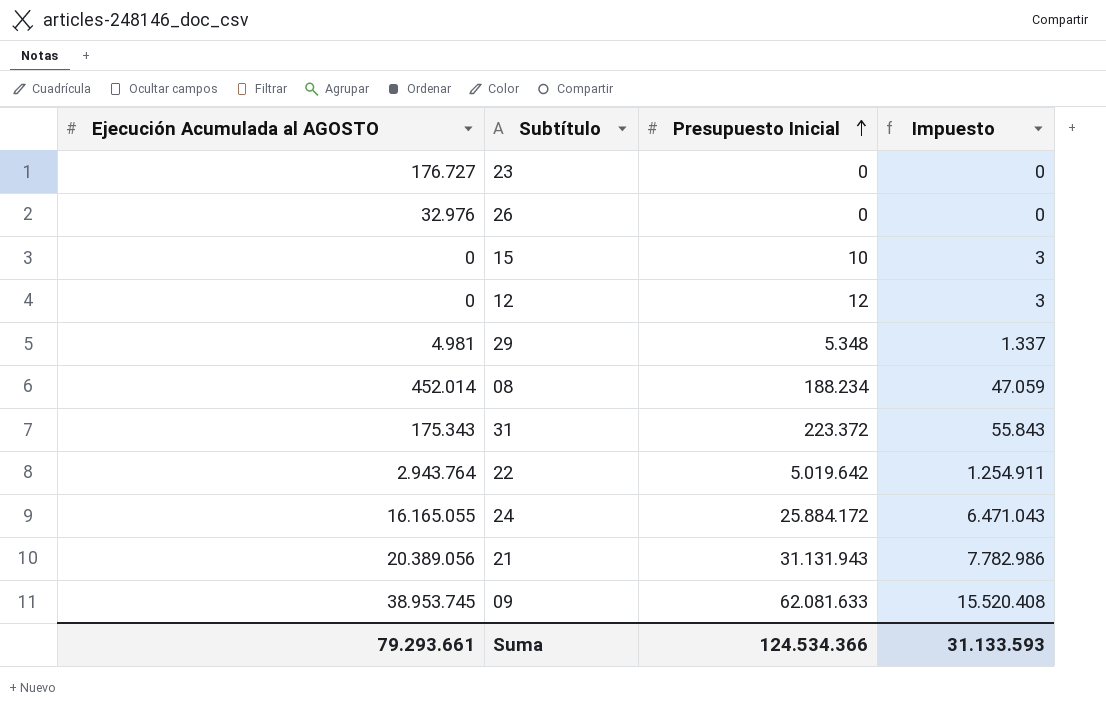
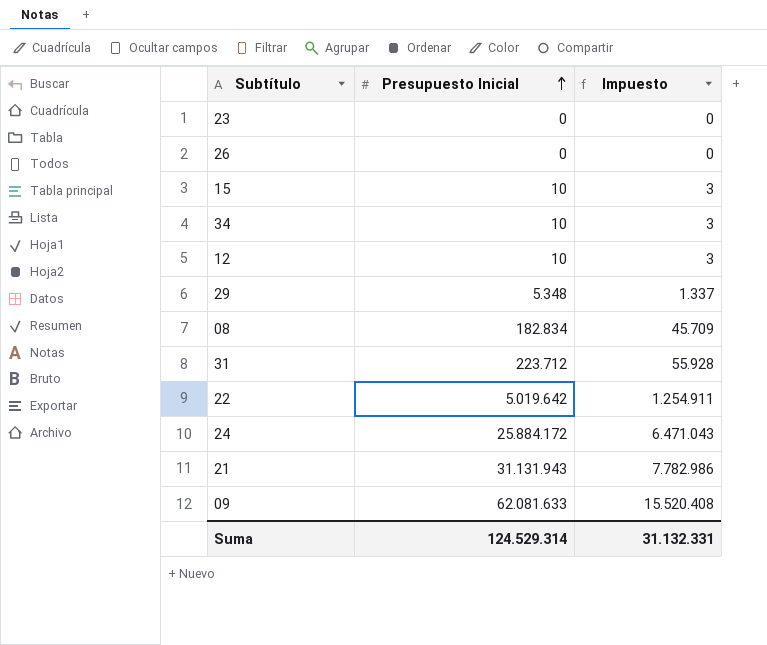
column Ejecución Acumulada al AGOSTO | position: 1 -> none
row 34: none -> 10 | 3
12 | Presupuesto Inicial: 12 -> 10
08 | Presupuesto Inicial: 188.234 -> 182.834
08 | Impuesto: 47.059 -> 45.709
31 | Presupuesto Inicial: 223.372 -> 223.712
31 | Impuesto: 55.843 -> 55.928
Suma | Presupuesto Inicial: 124.534.366 -> 124.529.314
Suma | Impuesto: 31.133.593 -> 31.132.331

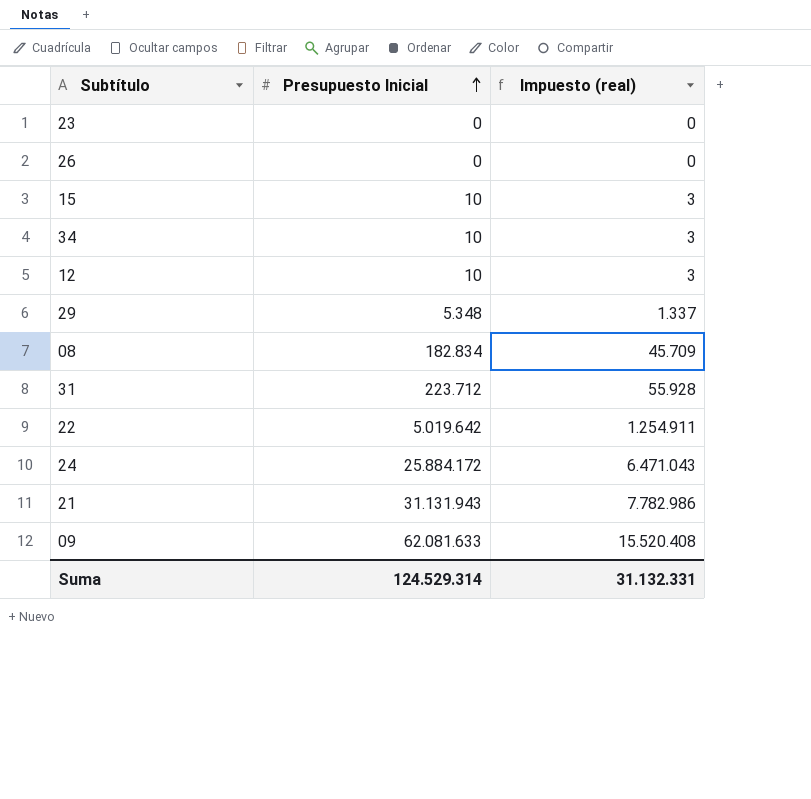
column name: Impuesto -> Impuesto (real)

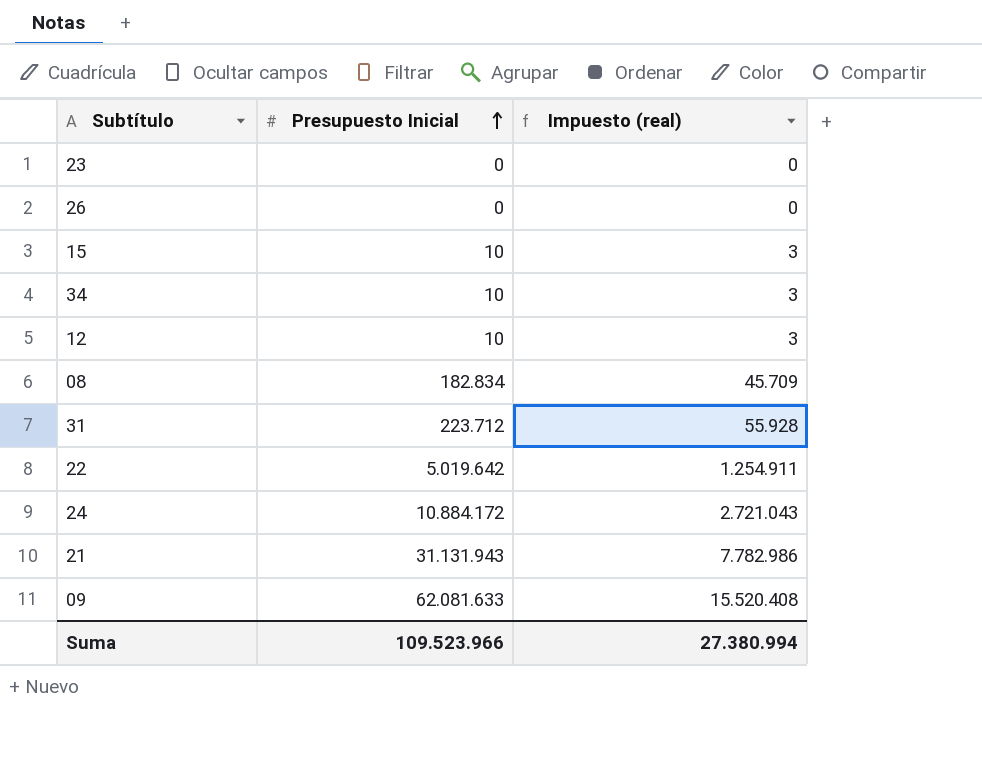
row 29: 5.348 | 1.337 -> none
24 | Presupuesto Inicial: 25.884.172 -> 10.884.172
24 | Impuesto (real): 6.471.043 -> 2.721.043
Suma | Presupuesto Inicial: 124.529.314 -> 109.523.966
Suma | Impuesto (real): 31.132.331 -> 27.380.994

